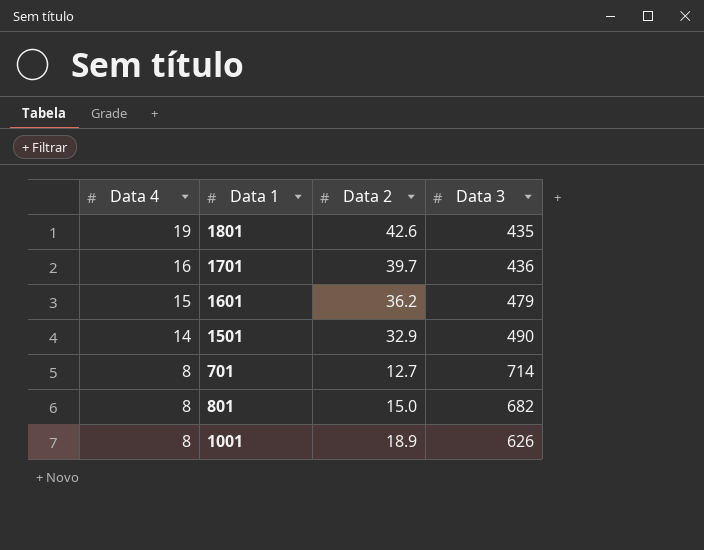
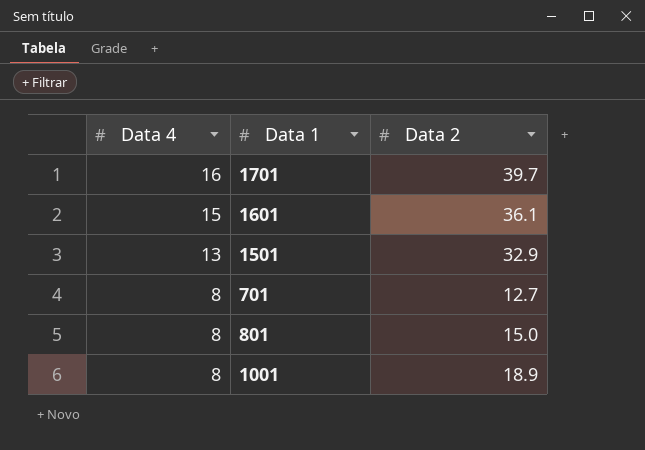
column Data 3 | position: 4 -> none
row 1801: 19 | 42.6 | 435 -> none
1601 | Data 2: 36.2 -> 36.1
1501 | Data 4: 14 -> 13

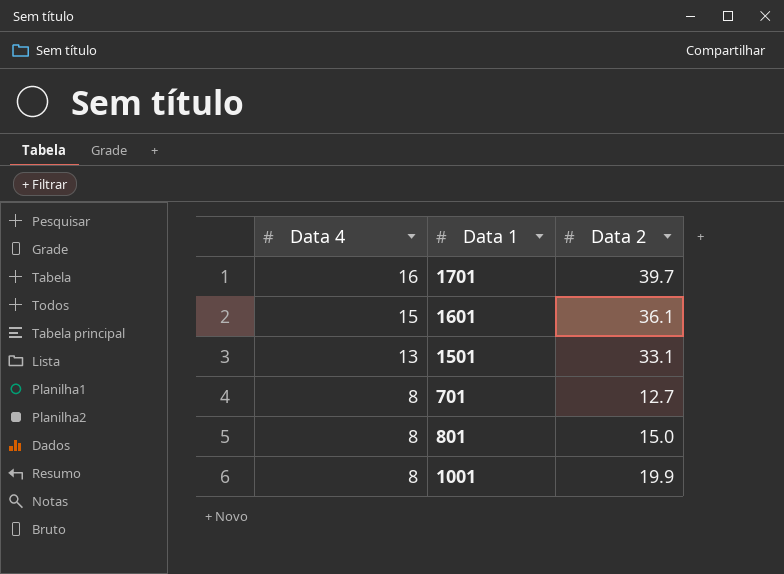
1501 | Data 2: 32.9 -> 33.1
1001 | Data 2: 18.9 -> 19.9

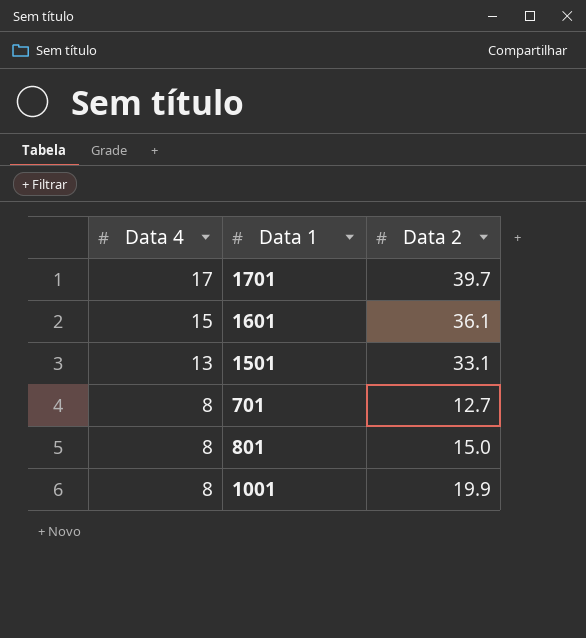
1701 | Data 4: 16 -> 17

